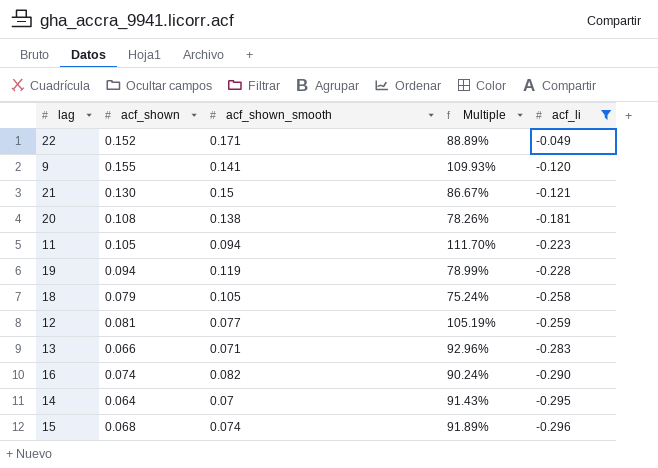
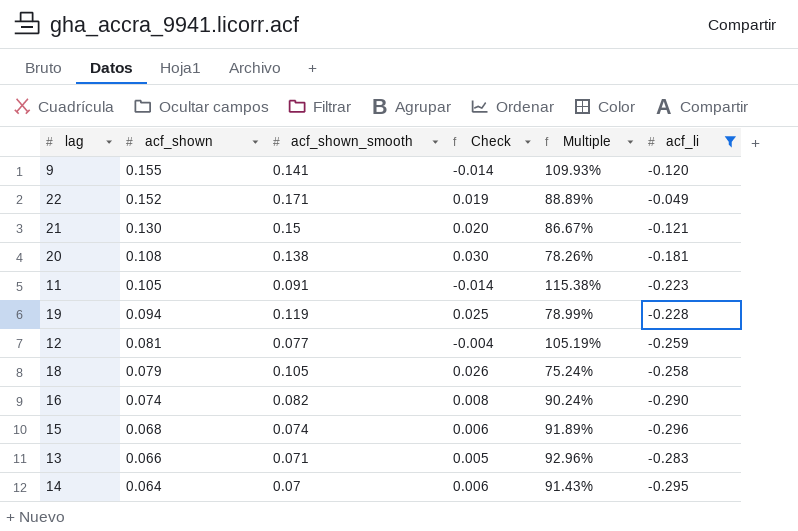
row order: acf_li descending -> acf_shown descending
column Check | formula: none -> [acf_shown_smooth] - [acf_shown]
11 | acf_shown_smooth: 0.094 -> 0.091
11 | Multiple: 111.70% -> 115.38%

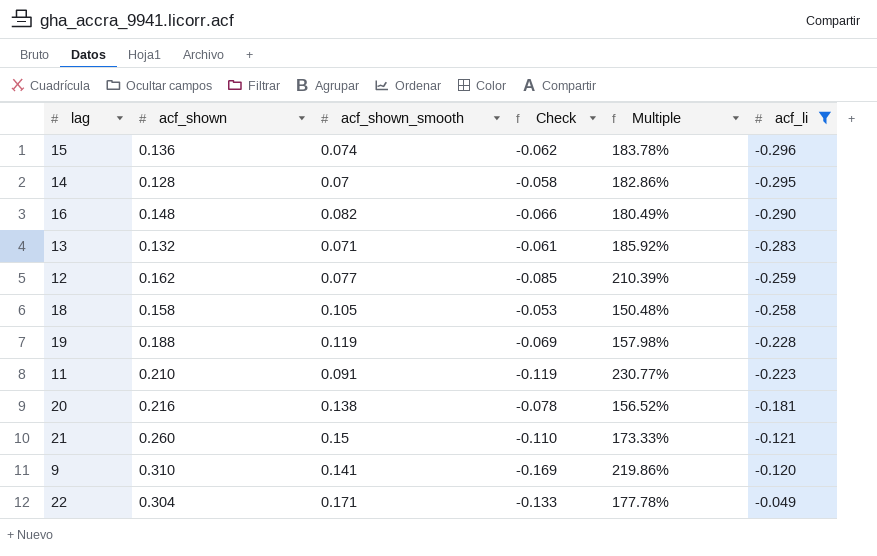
row order: acf_shown descending -> acf_li ascending
15 | acf_shown: 0.068 -> 0.136
15 | Check: 0.006 -> -0.062
15 | Multiple: 91.89% -> 183.78%
14 | acf_shown: 0.064 -> 0.128
14 | Check: 0.006 -> -0.058
14 | Multiple: 91.43% -> 182.86%
16 | acf_shown: 0.074 -> 0.148
16 | Check: 0.008 -> -0.066
16 | Multiple: 90.24% -> 180.49%
13 | acf_shown: 0.066 -> 0.132
13 | Check: 0.005 -> -0.061
13 | Multiple: 92.96% -> 185.92%
12 | acf_shown: 0.081 -> 0.162
12 | Check: -0.004 -> -0.085
12 | Multiple: 105.19% -> 210.39%
18 | acf_shown: 0.079 -> 0.158
18 | Check: 0.026 -> -0.053
18 | Multiple: 75.24% -> 150.48%
19 | acf_shown: 0.094 -> 0.188
19 | Check: 0.025 -> -0.069
19 | Multiple: 78.99% -> 157.98%
11 | acf_shown: 0.105 -> 0.210
11 | Check: -0.014 -> -0.119
11 | Multiple: 115.38% -> 230.77%
20 | acf_shown: 0.108 -> 0.216
20 | Check: 0.030 -> -0.078
20 | Multiple: 78.26% -> 156.52%
21 | acf_shown: 0.130 -> 0.260
21 | Check: 0.020 -> -0.110
21 | Multiple: 86.67% -> 173.33%
9 | acf_shown: 0.155 -> 0.310
9 | Check: -0.014 -> -0.169
9 | Multiple: 109.93% -> 219.86%
22 | acf_shown: 0.152 -> 0.304
22 | Check: 0.019 -> -0.133
22 | Multiple: 88.89% -> 177.78%

